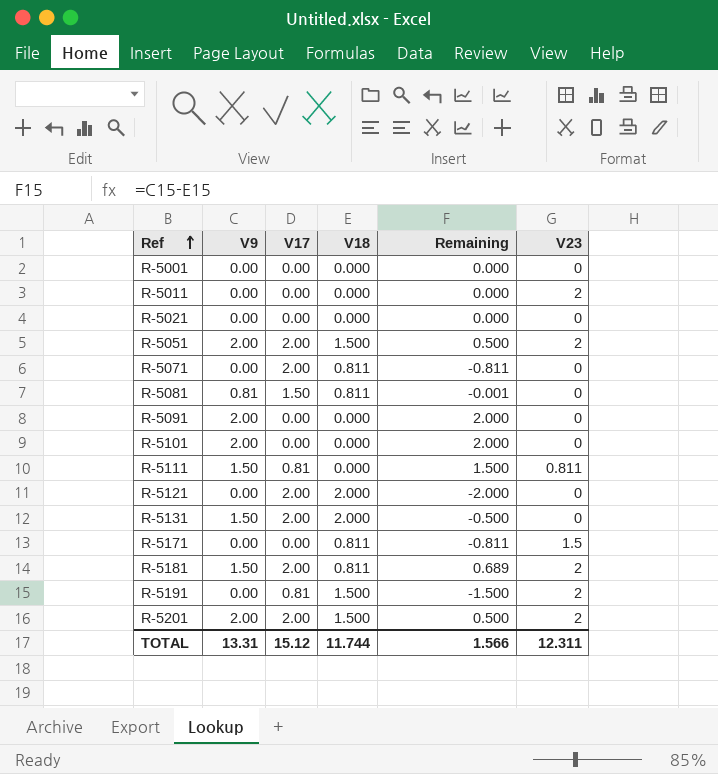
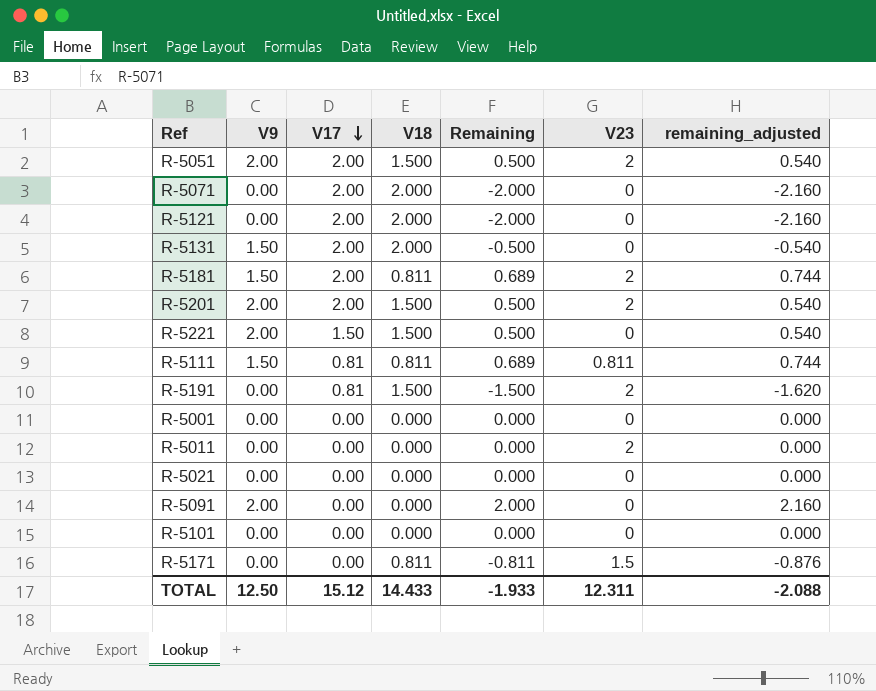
row order: Ref ascending -> V17 descending
column remaining_adjusted | formula: none -> [Remaining] * 1.08
row R-5081: 0.81 | 1.50 | 0.811 | -0.001 | 0 -> none
R-5071 | V18: 0.811 -> 2.000
R-5071 | Remaining: -0.811 -> -2.000
row R-5221: none -> 2.00 | 1.50 | 1.500 | 0.500 | 0 | 0.540
R-5111 | V18: 0.000 -> 0.811
R-5111 | Remaining: 1.500 -> 0.689
R-5101 | V9: 2.00 -> 0.00
R-5101 | Remaining: 2.000 -> 0.000
TOTAL | V9: 13.31 -> 12.50
TOTAL | V18: 11.744 -> 14.433
TOTAL | Remaining: 1.566 -> -1.933

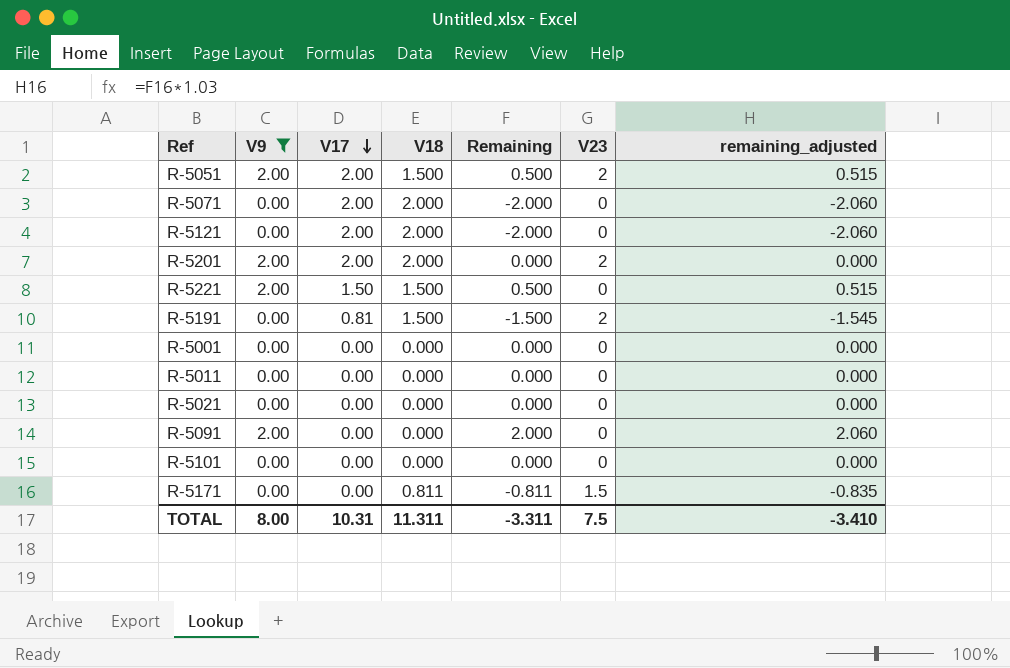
filter: none -> V9 != 1.50
column remaining_adjusted | formula: [Remaining] * 1.08 -> [Remaining] * 1.03
R-5201 | V18: 1.500 -> 2.000
R-5201 | Remaining: 0.500 -> 0.000
R-5011 | V23: 2 -> 0
TOTAL | V9: 12.50 -> 8.00
TOTAL | V17: 15.12 -> 10.31
TOTAL | V18: 14.433 -> 11.311
TOTAL | Remaining: -1.933 -> -3.311
TOTAL | V23: 12.311 -> 7.5
TOTAL | remaining_adjusted: -2.088 -> -3.410

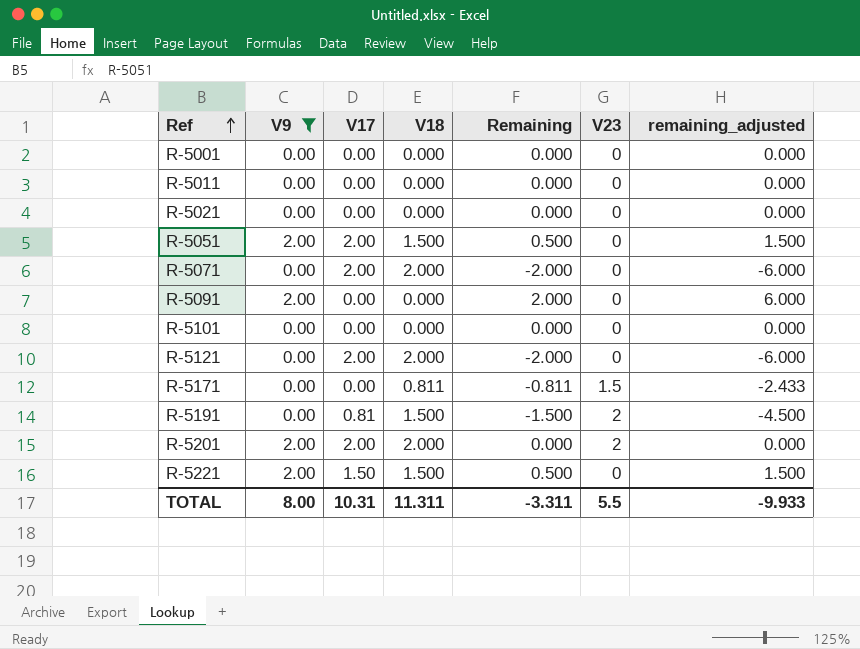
row order: V17 descending -> Ref ascending
column remaining_adjusted | formula: [Remaining] * 1.03 -> [Remaining] * 3
R-5051 | V23: 2 -> 0
TOTAL | V23: 7.5 -> 5.5
TOTAL | remaining_adjusted: -3.410 -> -9.933

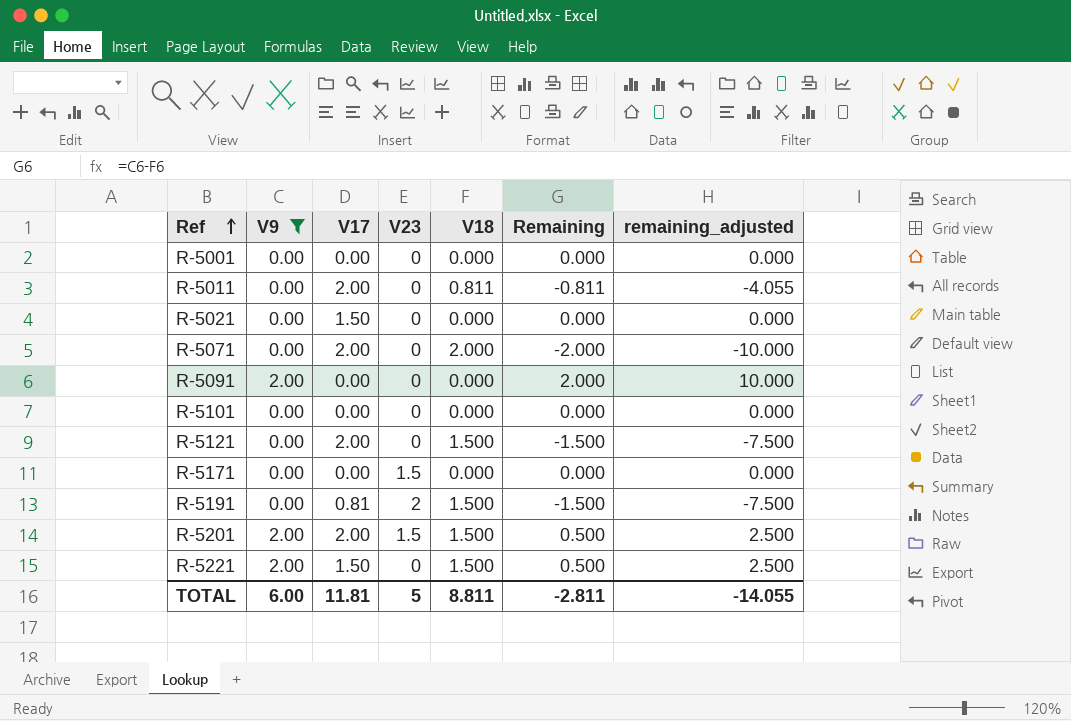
column V23 | position: 6 -> 4
column remaining_adjusted | formula: [Remaining] * 3 -> [Remaining] * 5
row R-5051: 2.00 | 2.00 | 1.500 | 0.500 | 0 | 1.500 -> none
R-5011 | V17: 0.00 -> 2.00
R-5011 | V18: 0.000 -> 0.811
R-5011 | Remaining: 0.000 -> -0.811
R-5021 | V17: 0.00 -> 1.50
R-5121 | V18: 2.000 -> 1.500
R-5121 | Remaining: -2.000 -> -1.500
R-5171 | V18: 0.811 -> 0.000
R-5171 | Remaining: -0.811 -> 0.000
R-5201 | V23: 2 -> 1.5
R-5201 | V18: 2.000 -> 1.500
R-5201 | Remaining: 0.000 -> 0.500
TOTAL | V9: 8.00 -> 6.00
TOTAL | V17: 10.31 -> 11.81
TOTAL | V23: 5.5 -> 5
TOTAL | V18: 11.311 -> 8.811
TOTAL | Remaining: -3.311 -> -2.811
TOTAL | remaining_adjusted: -9.933 -> -14.055

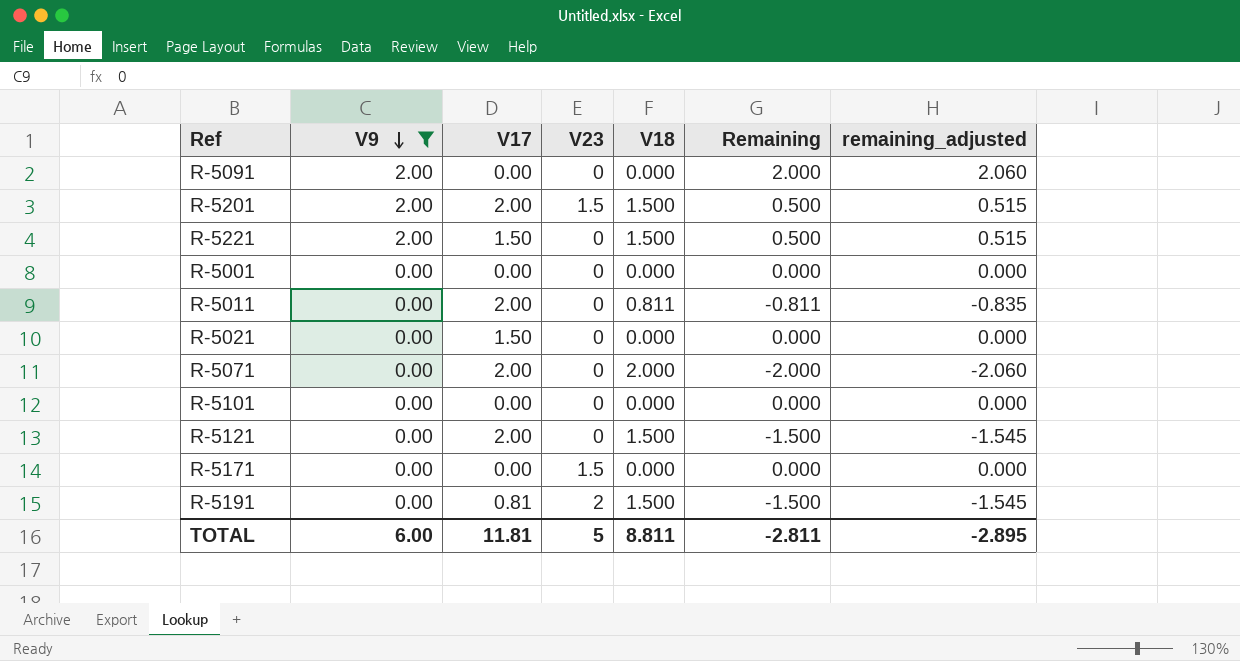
row order: Ref ascending -> V9 descending
column remaining_adjusted | formula: [Remaining] * 5 -> [Remaining] * 1.03
TOTAL | remaining_adjusted: -14.055 -> -2.895

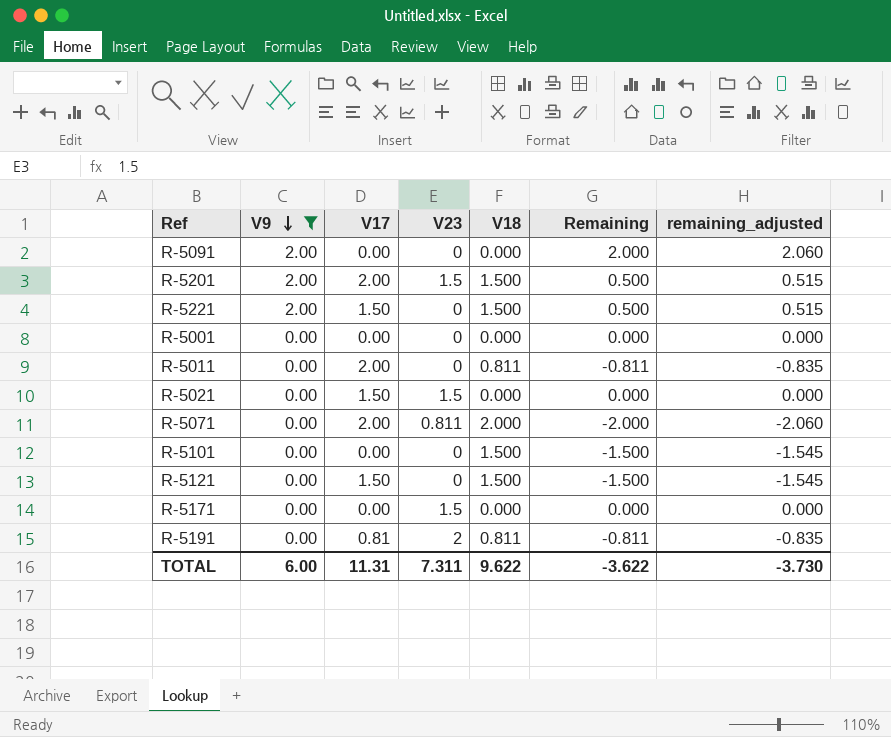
R-5021 | V23: 0 -> 1.5
R-5071 | V23: 0 -> 0.811
R-5101 | V18: 0.000 -> 1.500
R-5101 | Remaining: 0.000 -> -1.500
R-5101 | remaining_adjusted: 0.000 -> -1.545
R-5121 | V17: 2.00 -> 1.50
R-5191 | V18: 1.500 -> 0.811
R-5191 | Remaining: -1.500 -> -0.811
R-5191 | remaining_adjusted: -1.545 -> -0.835
TOTAL | V17: 11.81 -> 11.31
TOTAL | V23: 5 -> 7.311
TOTAL | V18: 8.811 -> 9.622
TOTAL | Remaining: -2.811 -> -3.622
TOTAL | remaining_adjusted: -2.895 -> -3.730

